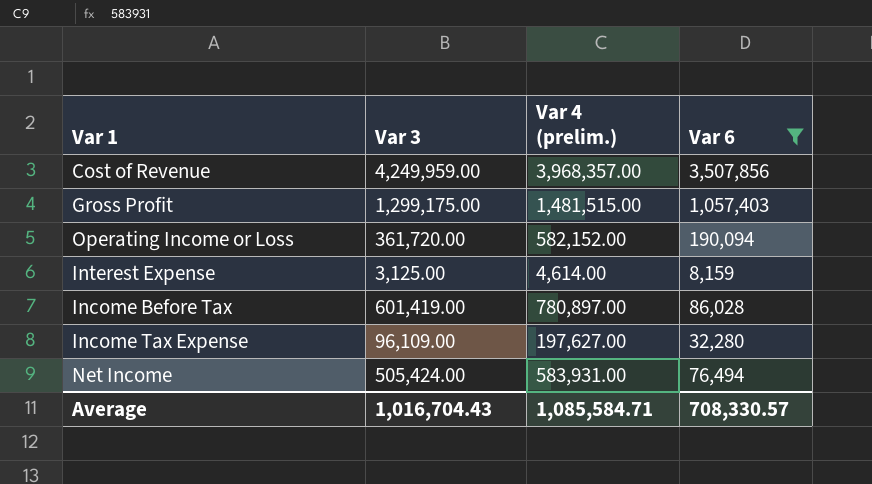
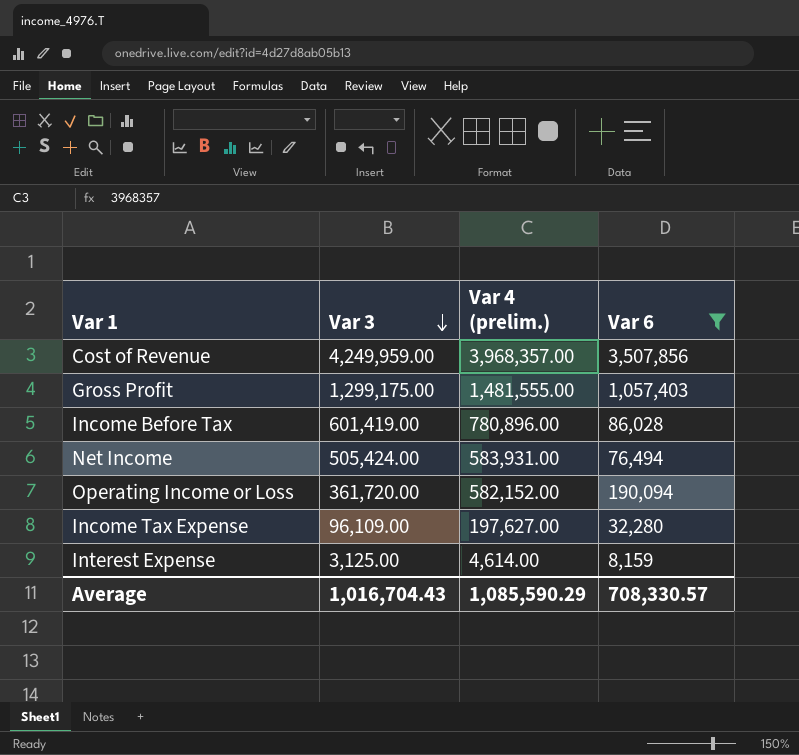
row order: none -> Var 3 descending
Gross Profit | Var 4 (prelim.): 1,481,515.00 -> 1,481,555.00
Income Before Tax | Var 4 (prelim.): 780,897.00 -> 780,896.00
Average | Var 4 (prelim.): 1,085,584.71 -> 1,085,590.29

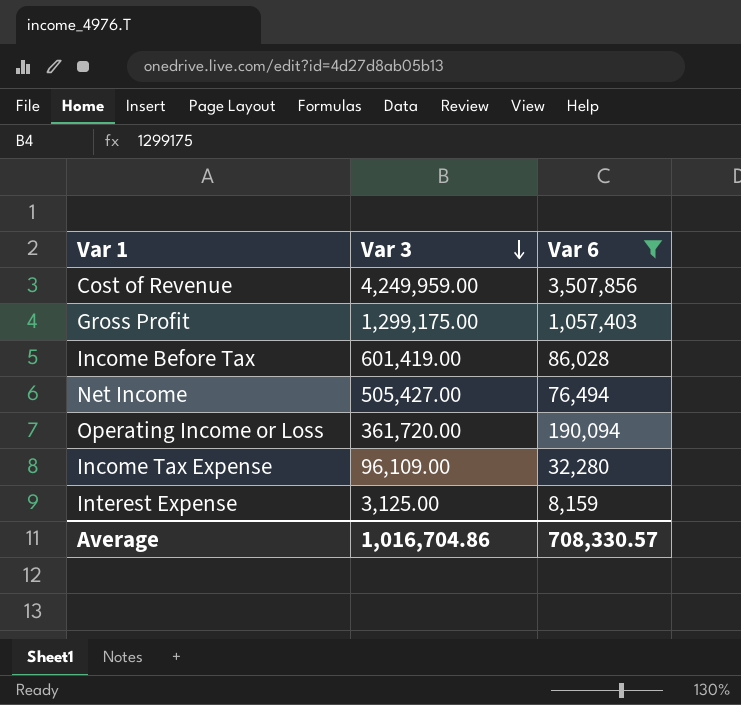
column Var 4 (prelim.) | position: 3 -> none
Net Income | Var 3: 505,424.00 -> 505,427.00
Average | Var 3: 1,016,704.43 -> 1,016,704.86

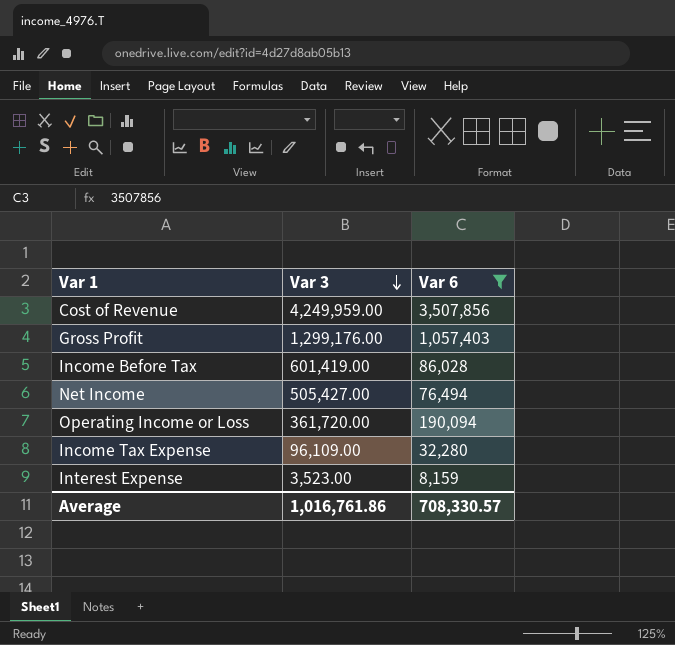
Gross Profit | Var 3: 1,299,175.00 -> 1,299,176.00
Interest Expense | Var 3: 3,125.00 -> 3,523.00
Average | Var 3: 1,016,704.86 -> 1,016,761.86

